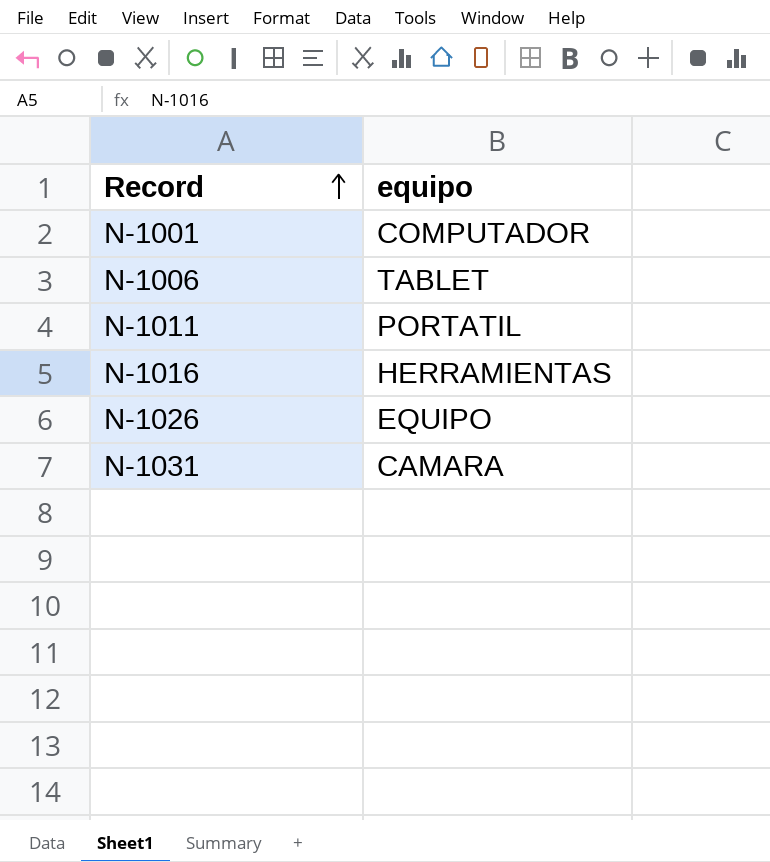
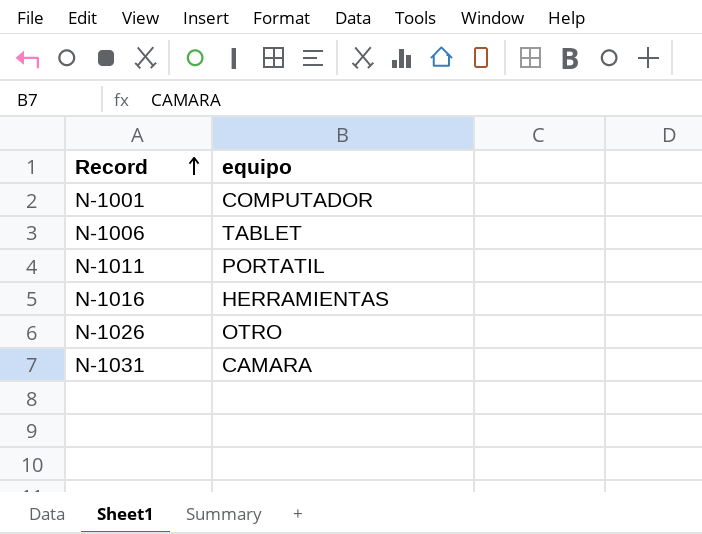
N-1026 | equipo: EQUIPO -> OTRO

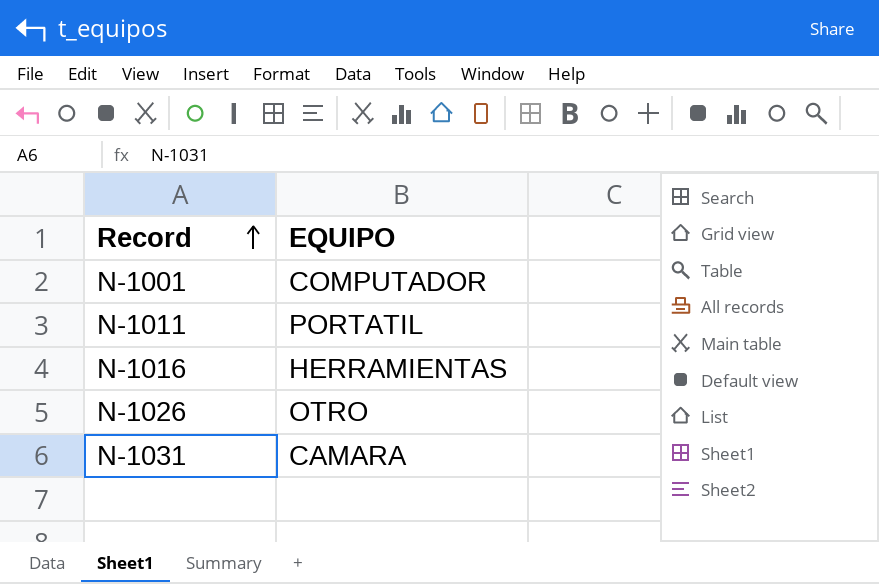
column name: equipo -> EQUIPO
row N-1006: TABLET -> none

